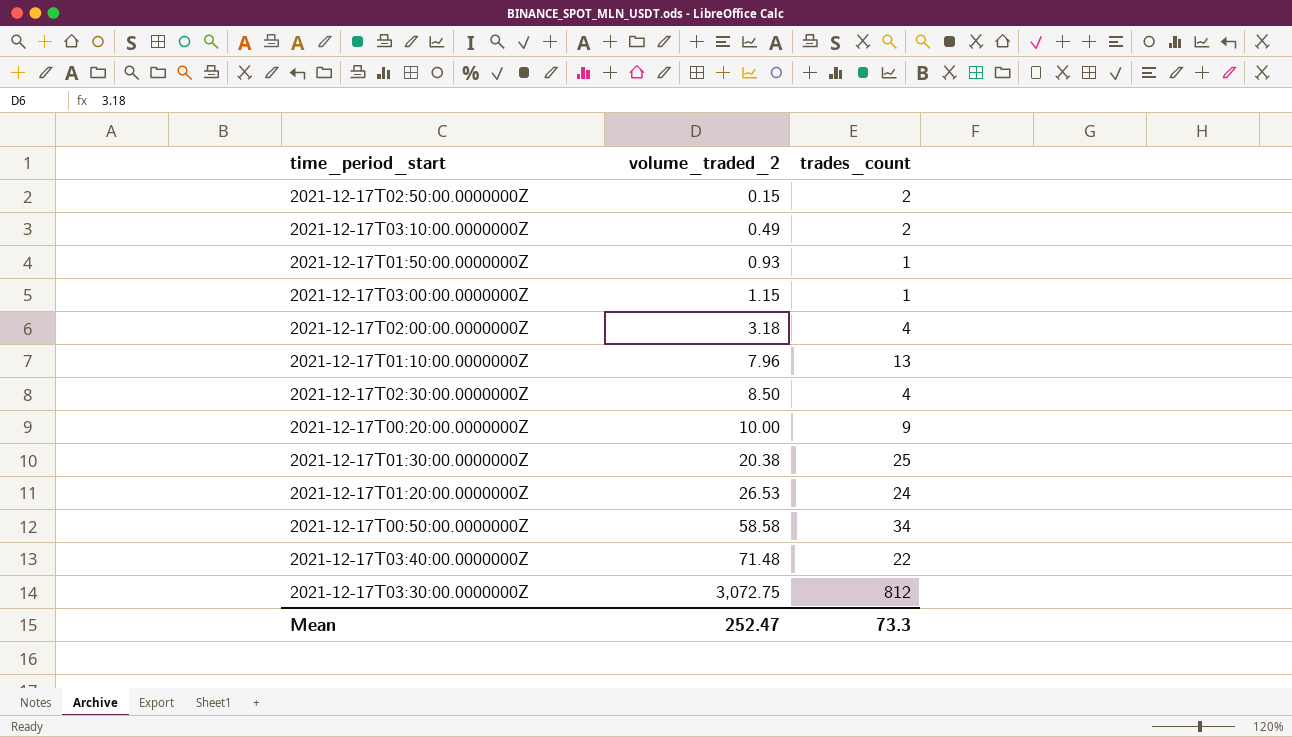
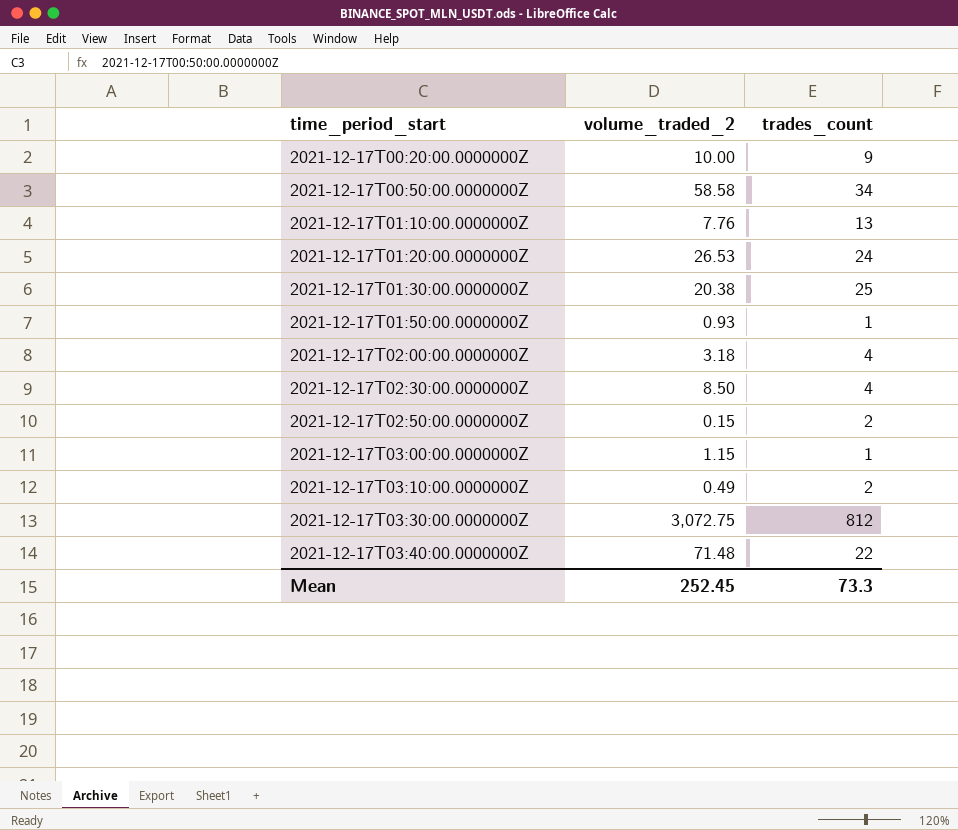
row order: volume_traded_2 ascending -> time_period_start ascending
2021-12-17T01:10:00.0000000Z | volume_traded_2: 7.96 -> 7.76
Mean | volume_traded_2: 252.47 -> 252.45

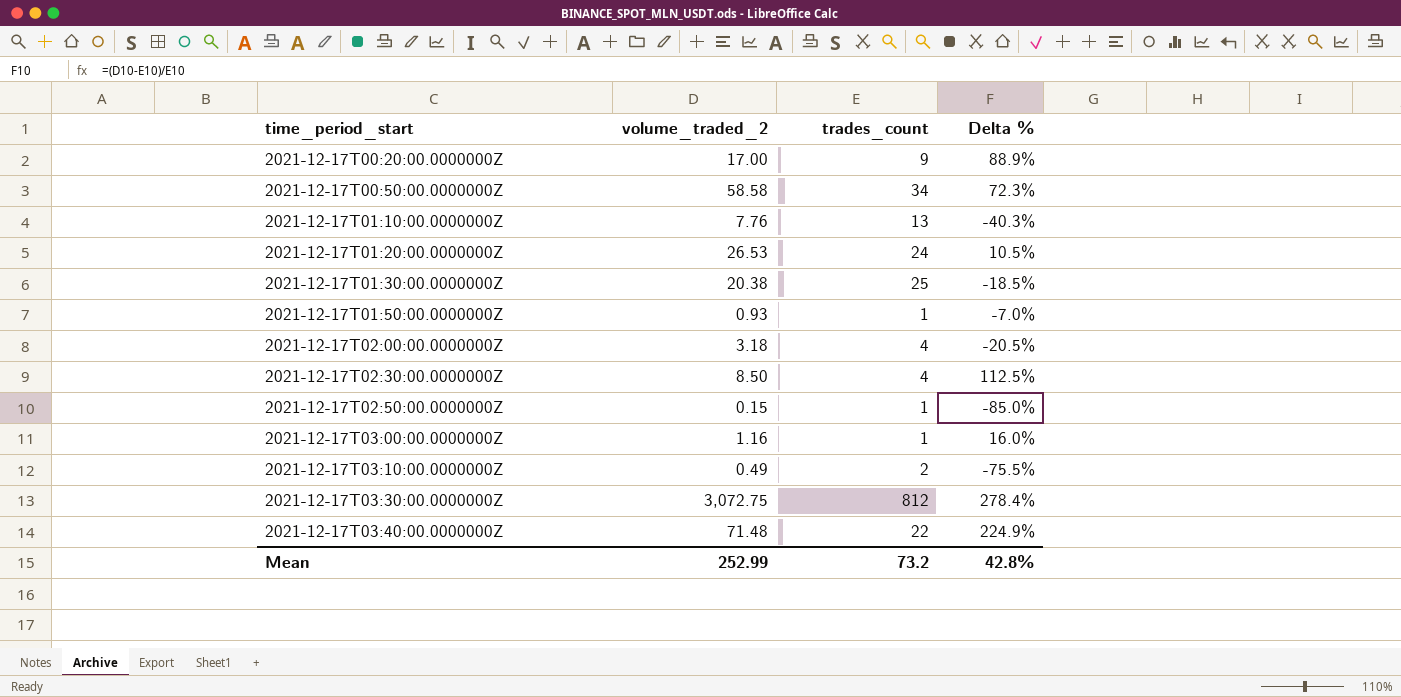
column Delta % | formula: none -> ([volume_traded_2] - [trades_count]) / [trades_count]
2021-12-17T00:20:00.0000000Z | volume_traded_2: 10.00 -> 17.00
2021-12-17T02:50:00.0000000Z | trades_count: 2 -> 1
2021-12-17T03:00:00.0000000Z | volume_traded_2: 1.15 -> 1.16
Mean | volume_traded_2: 252.45 -> 252.99
Mean | trades_count: 73.3 -> 73.2

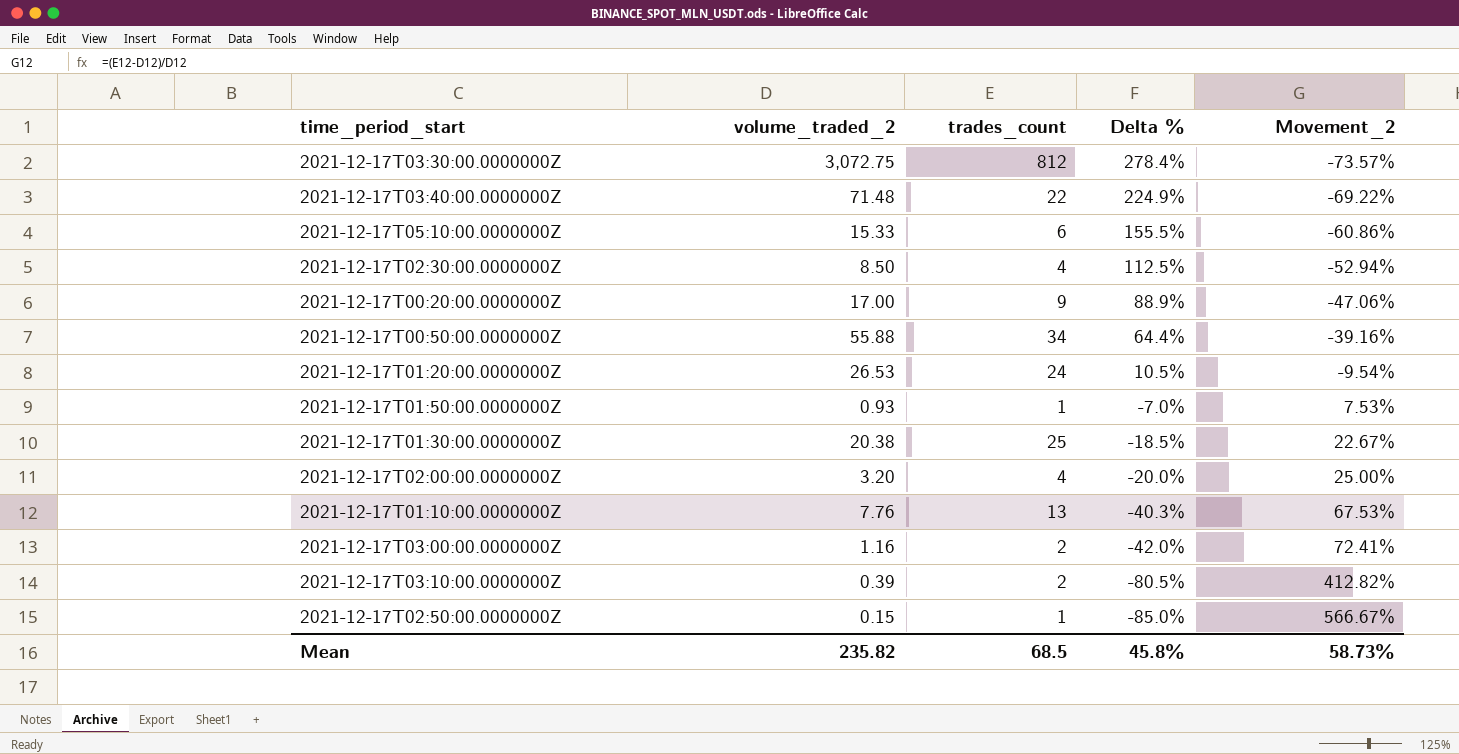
row order: time_period_start ascending -> Delta % descending
column Movement_2 | formula: none -> ([trades_count] - [volume_traded_2]) / [volume_traded_2]
row 2021-12-17T05:10:00.0000000Z: none -> 15.33 | 6 | 155.5% | -60.86%
2021-12-17T00:50:00.0000000Z | volume_traded_2: 58.58 -> 55.88
2021-12-17T00:50:00.0000000Z | Delta %: 72.3% -> 64.4%
2021-12-17T02:00:00.0000000Z | volume_traded_2: 3.18 -> 3.20
2021-12-17T02:00:00.0000000Z | Delta %: -20.5% -> -20.0%
2021-12-17T03:00:00.0000000Z | trades_count: 1 -> 2
2021-12-17T03:00:00.0000000Z | Delta %: 16.0% -> -42.0%
2021-12-17T03:10:00.0000000Z | volume_traded_2: 0.49 -> 0.39
2021-12-17T03:10:00.0000000Z | Delta %: -75.5% -> -80.5%
Mean | volume_traded_2: 252.99 -> 235.82
Mean | trades_count: 73.2 -> 68.5
Mean | Delta %: 42.8% -> 45.8%

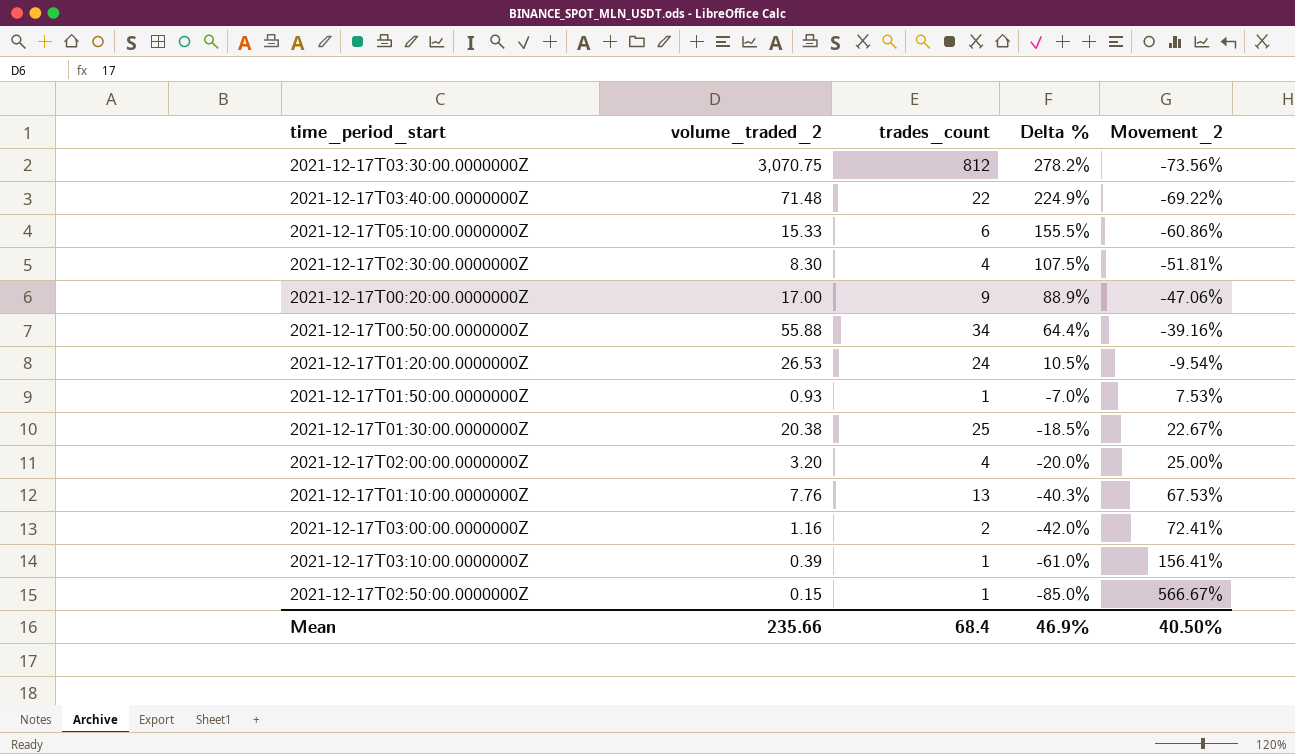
2021-12-17T03:30:00.0000000Z | volume_traded_2: 3,072.75 -> 3,070.75
2021-12-17T03:30:00.0000000Z | Delta %: 278.4% -> 278.2%
2021-12-17T03:30:00.0000000Z | Movement_2: -73.57% -> -73.56%
2021-12-17T02:30:00.0000000Z | volume_traded_2: 8.50 -> 8.30
2021-12-17T02:30:00.0000000Z | Delta %: 112.5% -> 107.5%
2021-12-17T02:30:00.0000000Z | Movement_2: -52.94% -> -51.81%
2021-12-17T03:10:00.0000000Z | trades_count: 2 -> 1
2021-12-17T03:10:00.0000000Z | Delta %: -80.5% -> -61.0%
2021-12-17T03:10:00.0000000Z | Movement_2: 412.82% -> 156.41%
Mean | volume_traded_2: 235.82 -> 235.66
Mean | trades_count: 68.5 -> 68.4
Mean | Delta %: 45.8% -> 46.9%
Mean | Movement_2: 58.73% -> 40.50%

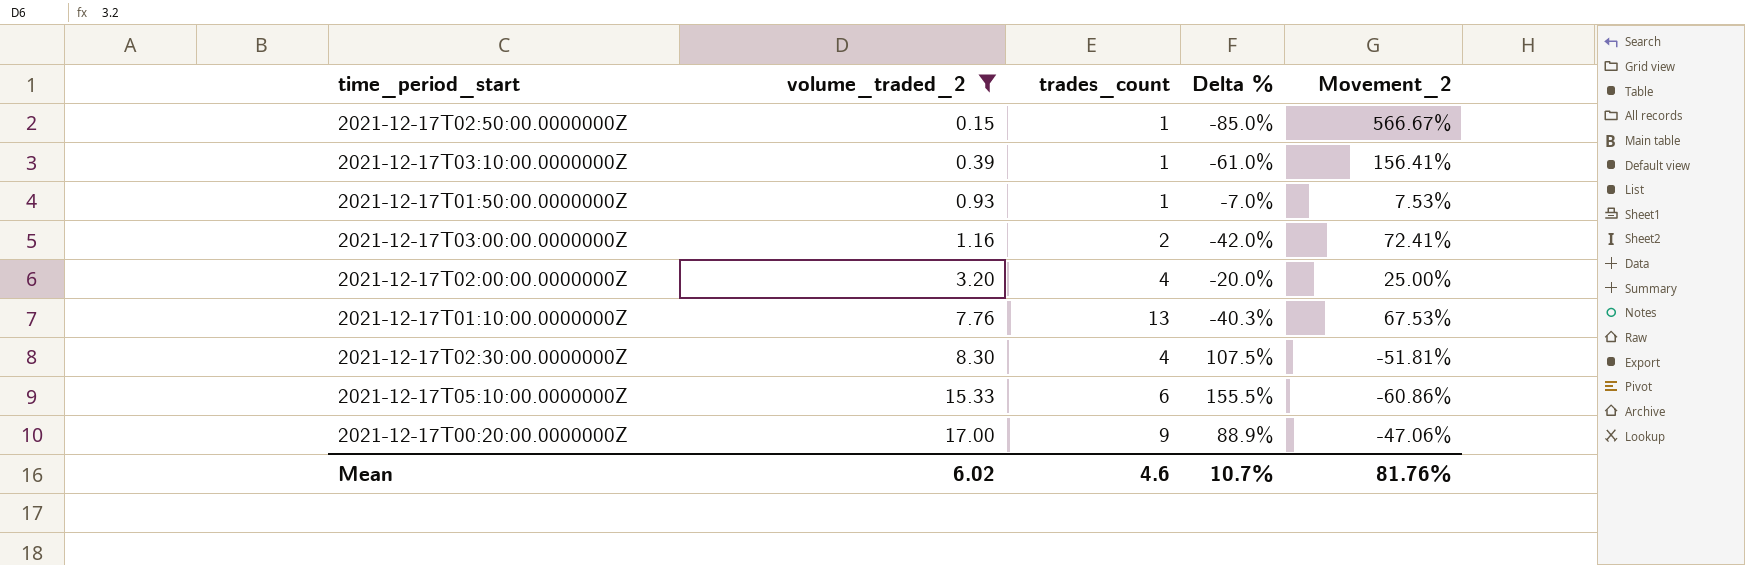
filter: none -> volume_traded_2 <= 17.00
row order: Delta % descending -> volume_traded_2 ascending
Mean | volume_traded_2: 235.66 -> 6.02
Mean | trades_count: 68.4 -> 4.6
Mean | Delta %: 46.9% -> 10.7%
Mean | Movement_2: 40.50% -> 81.76%

